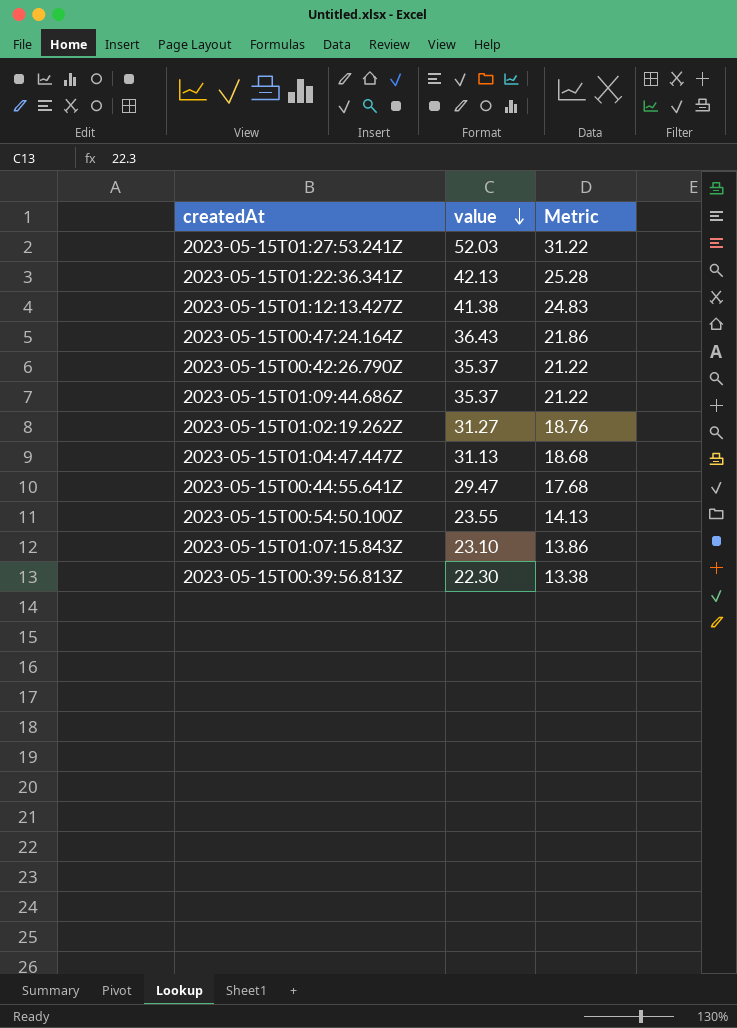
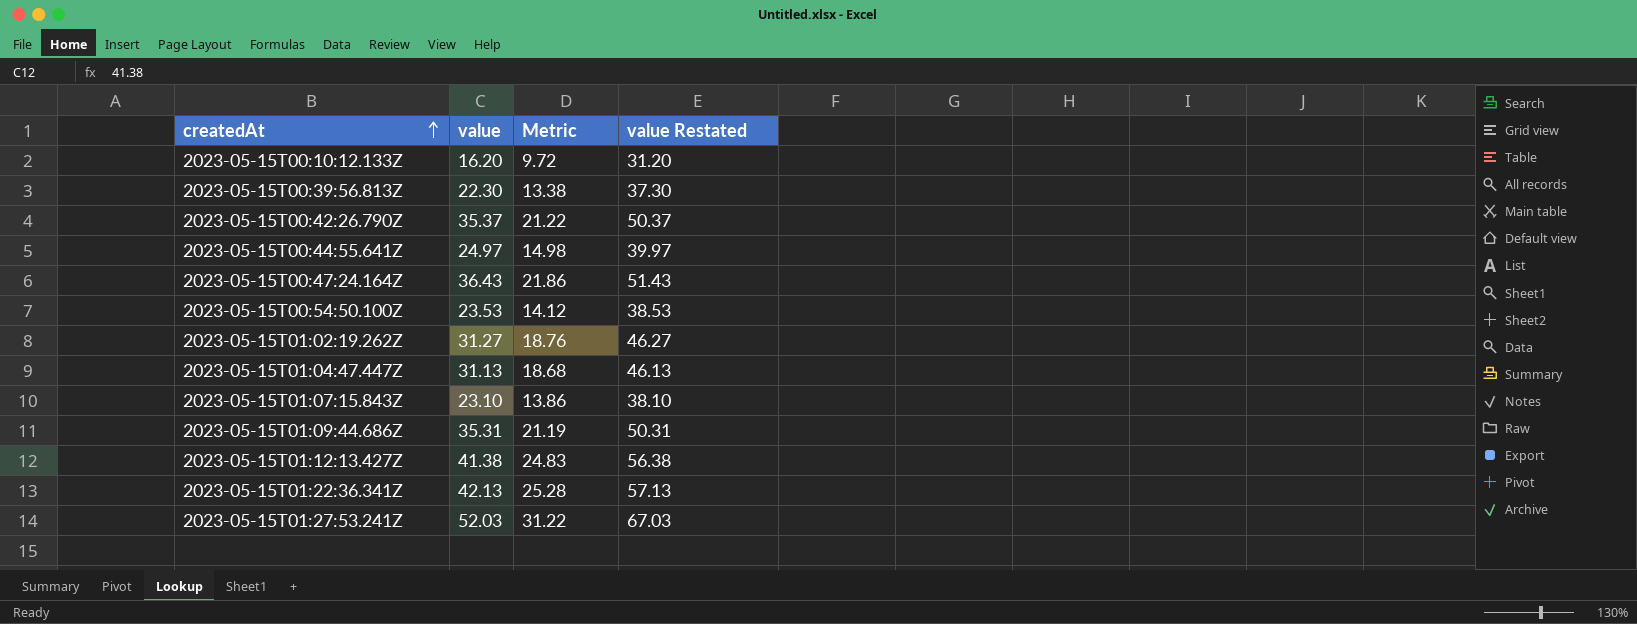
row order: value descending -> createdAt ascending
column value Restated | formula: none -> [value] + 15
row 2023-05-15T00:10:12.133Z: none -> 16.20 | 9.72 | 31.20
2023-05-15T00:44:55.641Z | value: 29.47 -> 24.97
2023-05-15T00:44:55.641Z | Metric: 17.68 -> 14.98
2023-05-15T00:54:50.100Z | value: 23.55 -> 23.53
2023-05-15T00:54:50.100Z | Metric: 14.13 -> 14.12
2023-05-15T01:09:44.686Z | value: 35.37 -> 35.31
2023-05-15T01:09:44.686Z | Metric: 21.22 -> 21.19

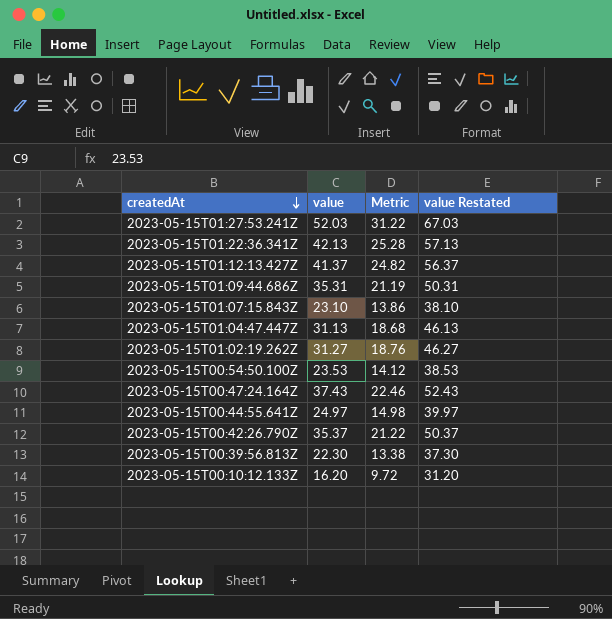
row order: createdAt ascending -> createdAt descending
2023-05-15T01:12:13.427Z | value: 41.38 -> 41.37
2023-05-15T01:12:13.427Z | Metric: 24.83 -> 24.82
2023-05-15T01:12:13.427Z | value Restated: 56.38 -> 56.37
2023-05-15T00:47:24.164Z | value: 36.43 -> 37.43
2023-05-15T00:47:24.164Z | Metric: 21.86 -> 22.46
2023-05-15T00:47:24.164Z | value Restated: 51.43 -> 52.43

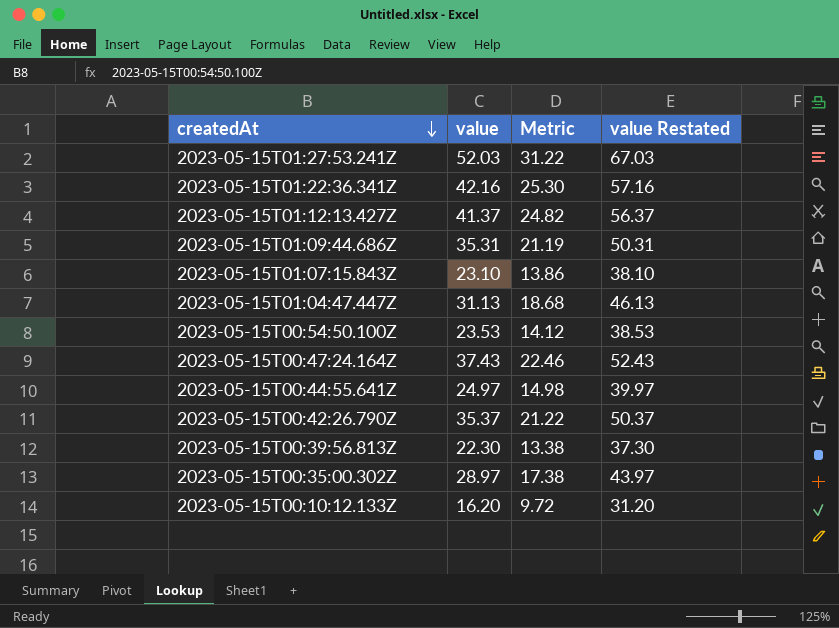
row 2023-05-15T01:02:19.262Z: 31.27 | 18.76 | 46.27 -> none
2023-05-15T01:22:36.341Z | value: 42.13 -> 42.16
2023-05-15T01:22:36.341Z | Metric: 25.28 -> 25.30
2023-05-15T01:22:36.341Z | value Restated: 57.13 -> 57.16
row 2023-05-15T00:35:00.302Z: none -> 28.97 | 17.38 | 43.97

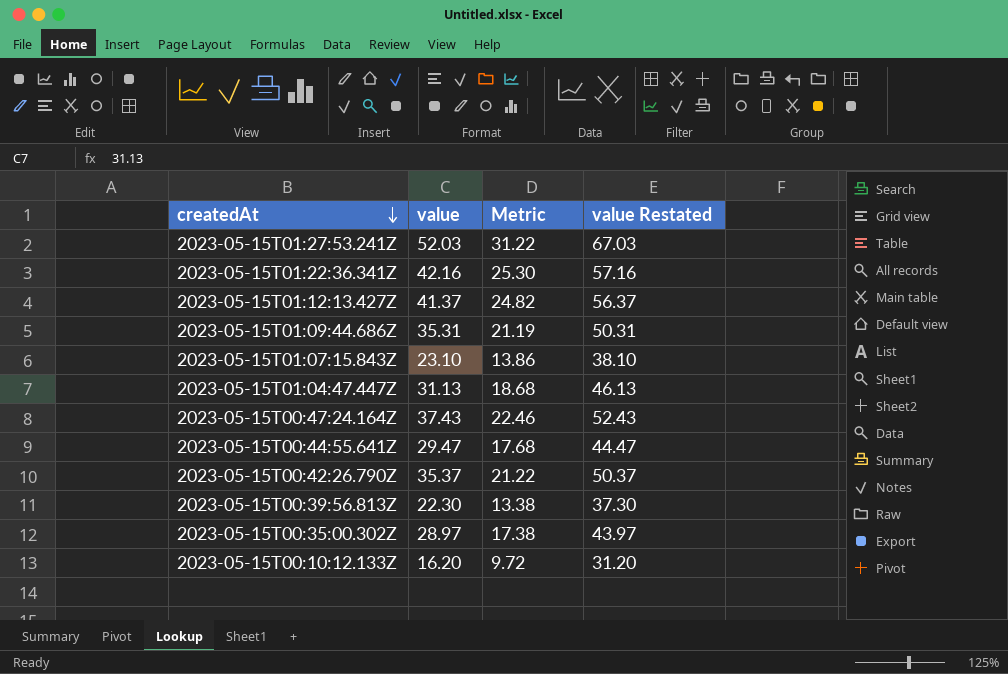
row 2023-05-15T00:54:50.100Z: 23.53 | 14.12 | 38.53 -> none
2023-05-15T00:44:55.641Z | value: 24.97 -> 29.47
2023-05-15T00:44:55.641Z | Metric: 14.98 -> 17.68
2023-05-15T00:44:55.641Z | value Restated: 39.97 -> 44.47

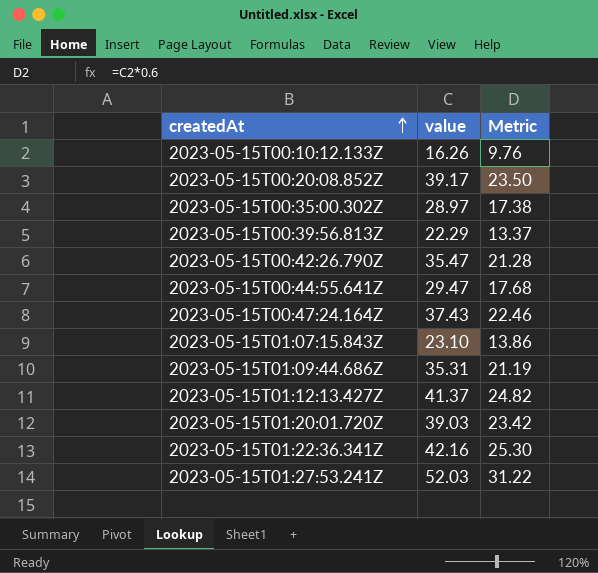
row order: createdAt descending -> createdAt ascending
column value Restated | formula: [value] + 15 -> none
row 2023-05-15T01:04:47.447Z: 31.13 | 18.68 | 46.13 -> none
2023-05-15T00:10:12.133Z | value: 16.20 -> 16.26
2023-05-15T00:10:12.133Z | Metric: 9.72 -> 9.76
row 2023-05-15T00:20:08.852Z: none -> 39.17 | 23.50
2023-05-15T00:39:56.813Z | value: 22.30 -> 22.29
2023-05-15T00:39:56.813Z | Metric: 13.38 -> 13.37
2023-05-15T00:42:26.790Z | value: 35.37 -> 35.47
2023-05-15T00:42:26.790Z | Metric: 21.22 -> 21.28
row 2023-05-15T01:20:01.720Z: none -> 39.03 | 23.42

